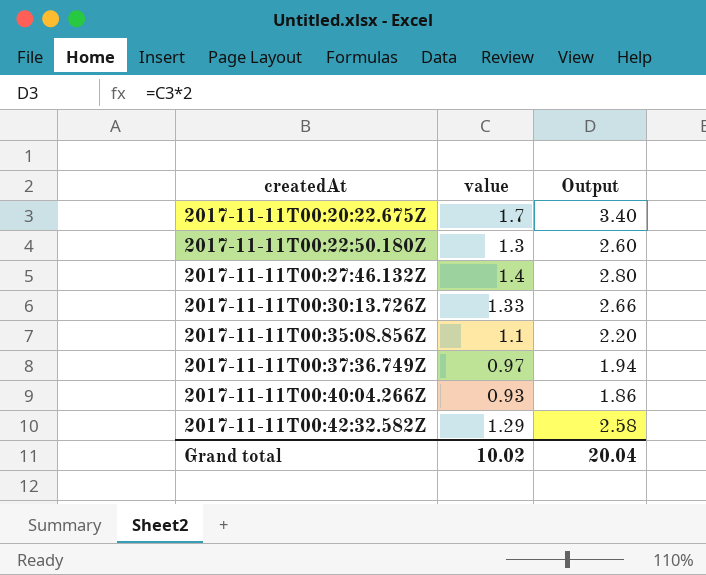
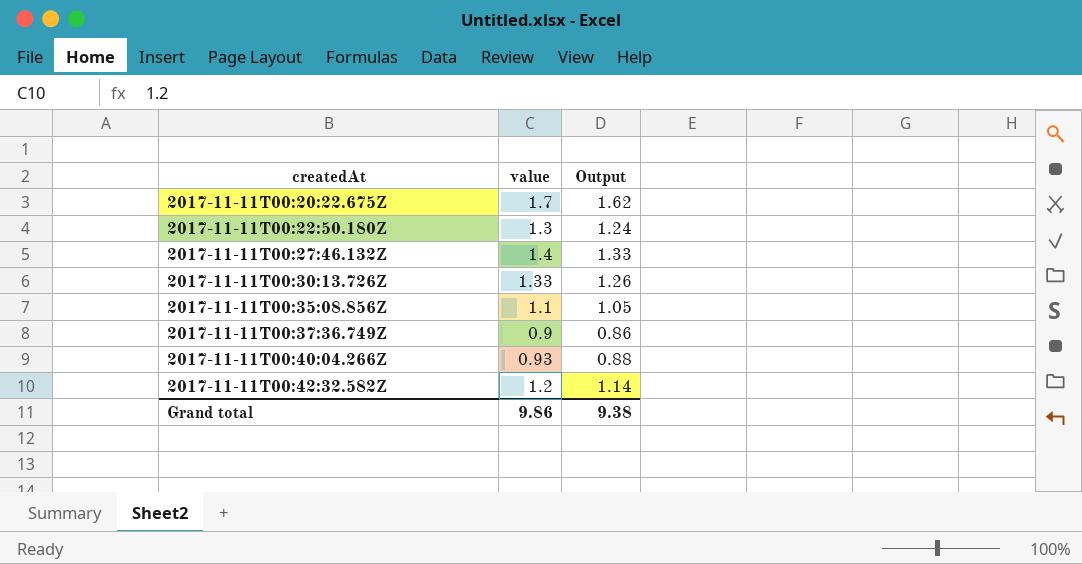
column Output | formula: [value] * 2 -> [value] * 0.95
2017-11-11T00:37:36.749Z | value: 0.97 -> 0.9
2017-11-11T00:42:32.582Z | value: 1.29 -> 1.2
Grand total | value: 10.02 -> 9.86
Grand total | Output: 20.04 -> 9.38

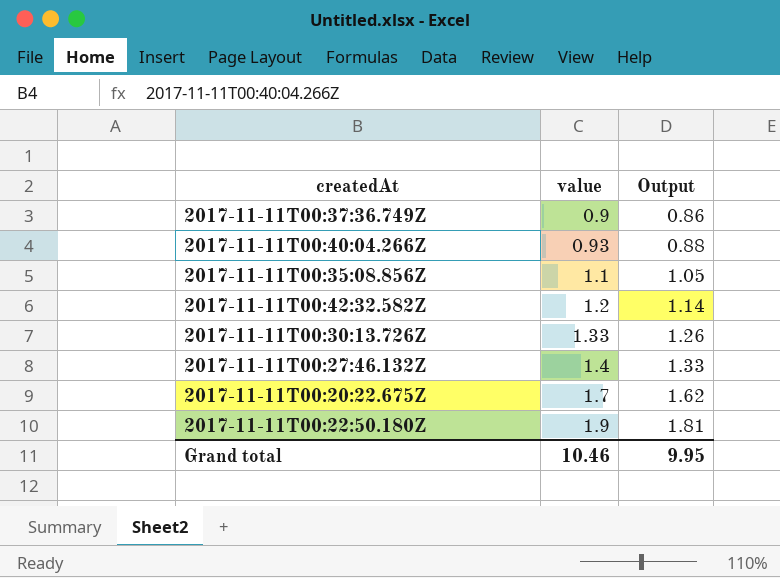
row order: createdAt ascending -> value ascending
2017-11-11T00:22:50.180Z | value: 1.3 -> 1.9
2017-11-11T00:22:50.180Z | Output: 1.24 -> 1.81
Grand total | value: 9.86 -> 10.46
Grand total | Output: 9.38 -> 9.95

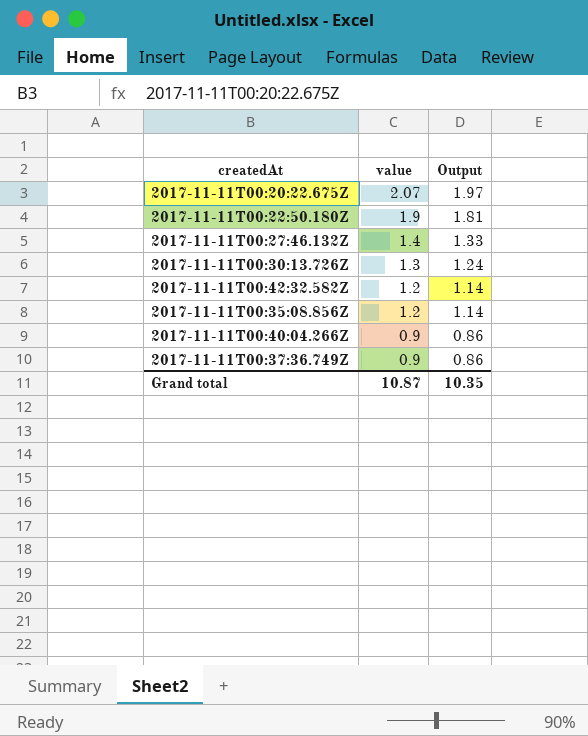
row order: value ascending -> value descending
2017-11-11T00:20:22.675Z | value: 1.7 -> 2.07
2017-11-11T00:20:22.675Z | Output: 1.62 -> 1.97
2017-11-11T00:30:13.726Z | value: 1.33 -> 1.3
2017-11-11T00:30:13.726Z | Output: 1.26 -> 1.24
2017-11-11T00:35:08.856Z | value: 1.1 -> 1.2
2017-11-11T00:35:08.856Z | Output: 1.05 -> 1.14
2017-11-11T00:40:04.266Z | value: 0.93 -> 0.9
2017-11-11T00:40:04.266Z | Output: 0.88 -> 0.86
Grand total | value: 10.46 -> 10.87
Grand total | Output: 9.95 -> 10.35

